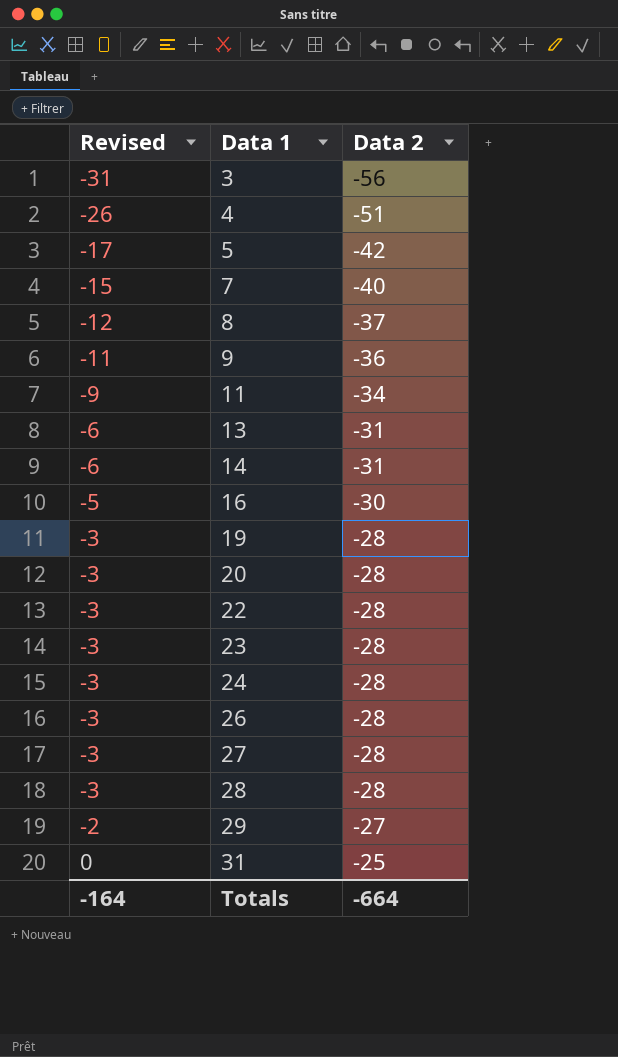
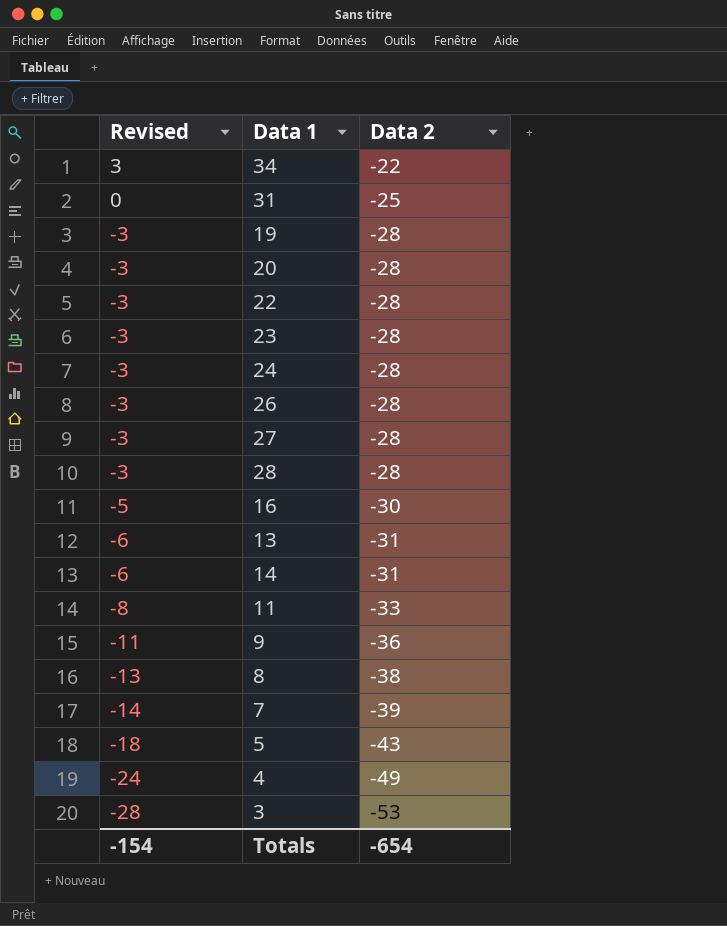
row order: Revised ascending -> Revised descending
row 29: -2 | -27 -> none
row 34: none -> 3 | -22
11 | Revised: -9 -> -8
11 | Data 2: -34 -> -33
8 | Revised: -12 -> -13
8 | Data 2: -37 -> -38
7 | Revised: -15 -> -14
7 | Data 2: -40 -> -39
5 | Revised: -17 -> -18
5 | Data 2: -42 -> -43
4 | Revised: -26 -> -24
4 | Data 2: -51 -> -49
3 | Revised: -31 -> -28
3 | Data 2: -56 -> -53
Totals | Revised: -164 -> -154
Totals | Data 2: -664 -> -654

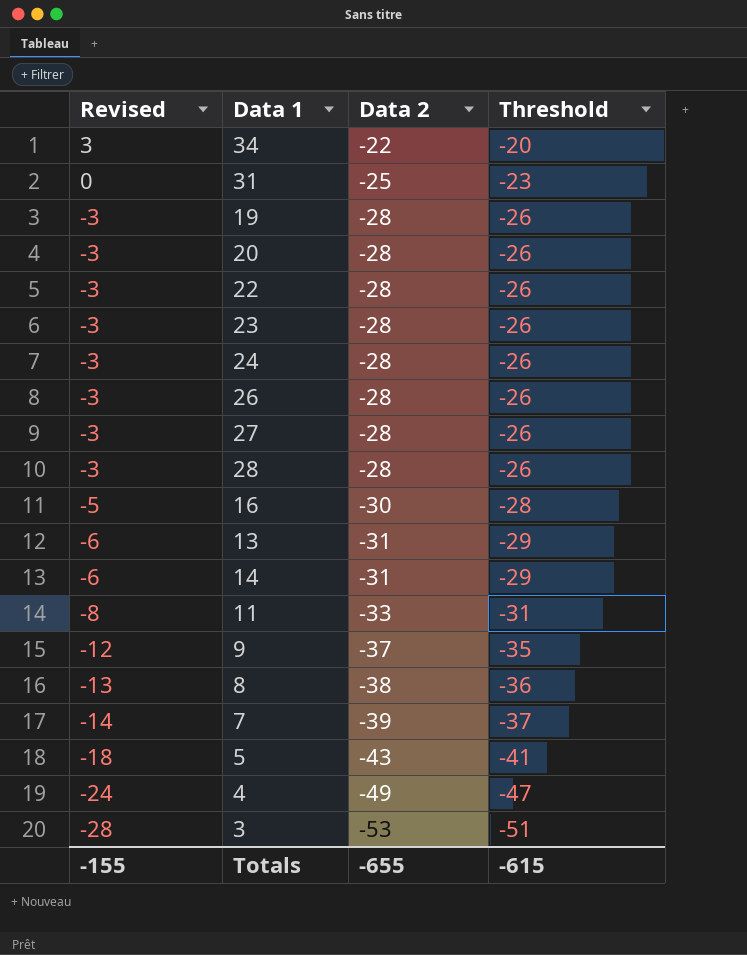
column Threshold | formula: none -> [Data 2] + 2
9 | Revised: -11 -> -12
9 | Data 2: -36 -> -37
Totals | Revised: -154 -> -155
Totals | Data 2: -654 -> -655

